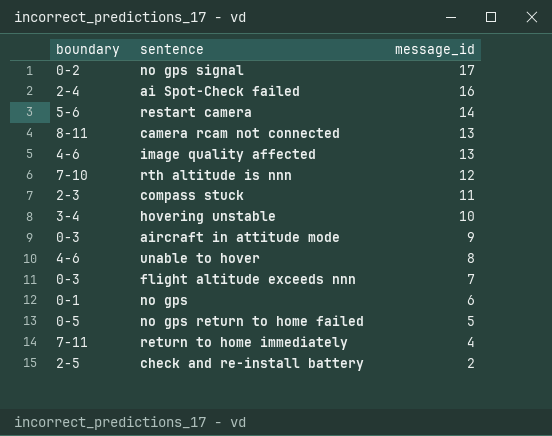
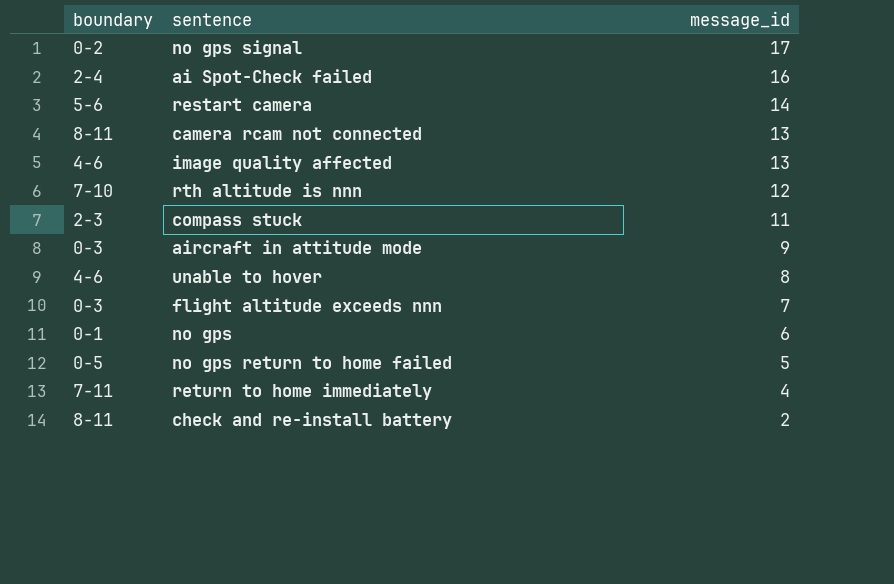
row hovering unstable: 3-4 | 10 -> none
check and re-install battery | boundary: 2-5 -> 8-11

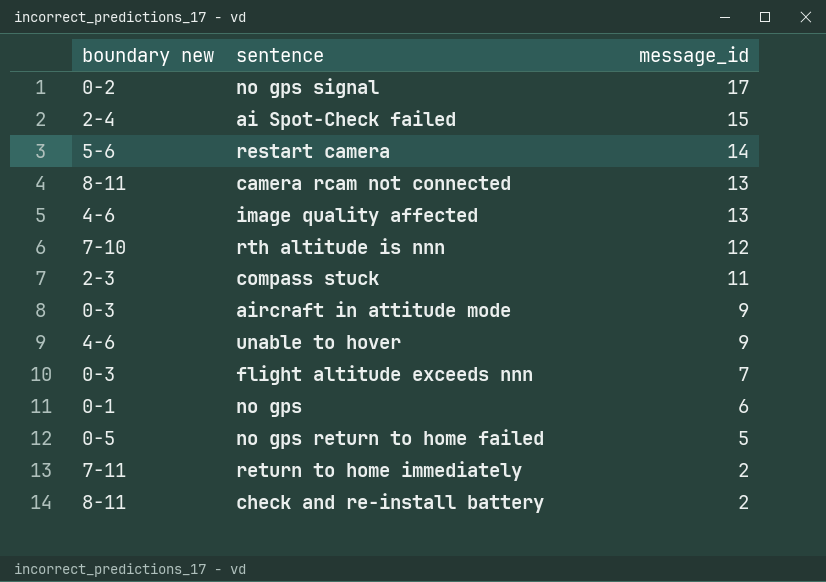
column name: boundary -> boundary new
ai Spot-Check failed | message_id: 16 -> 15
unable to hover | message_id: 8 -> 9
return to home immediately | message_id: 4 -> 2

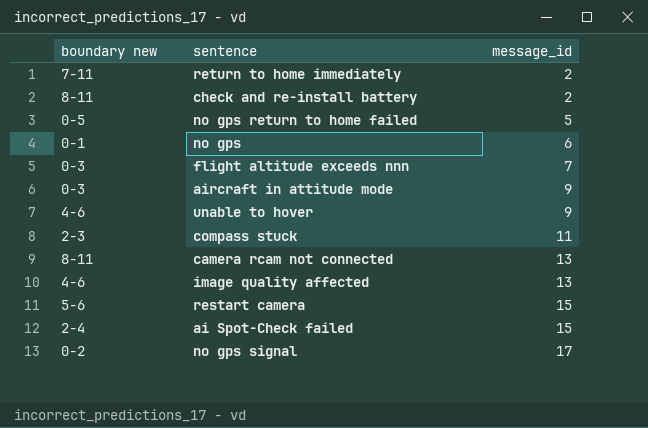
row order: message_id descending -> message_id ascending
row rth altitude is nnn: 7-10 | 12 -> none
restart camera | message_id: 14 -> 15

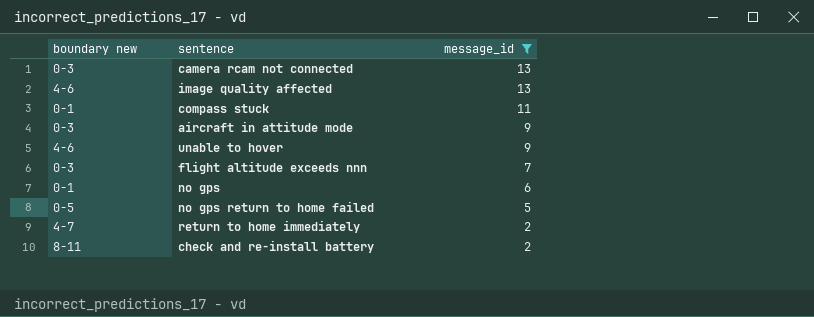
filter: none -> message_id <= 13
row order: message_id ascending -> message_id descending
camera rcam not connected | boundary new: 8-11 -> 0-3
compass stuck | boundary new: 2-3 -> 0-1
return to home immediately | boundary new: 7-11 -> 4-7

